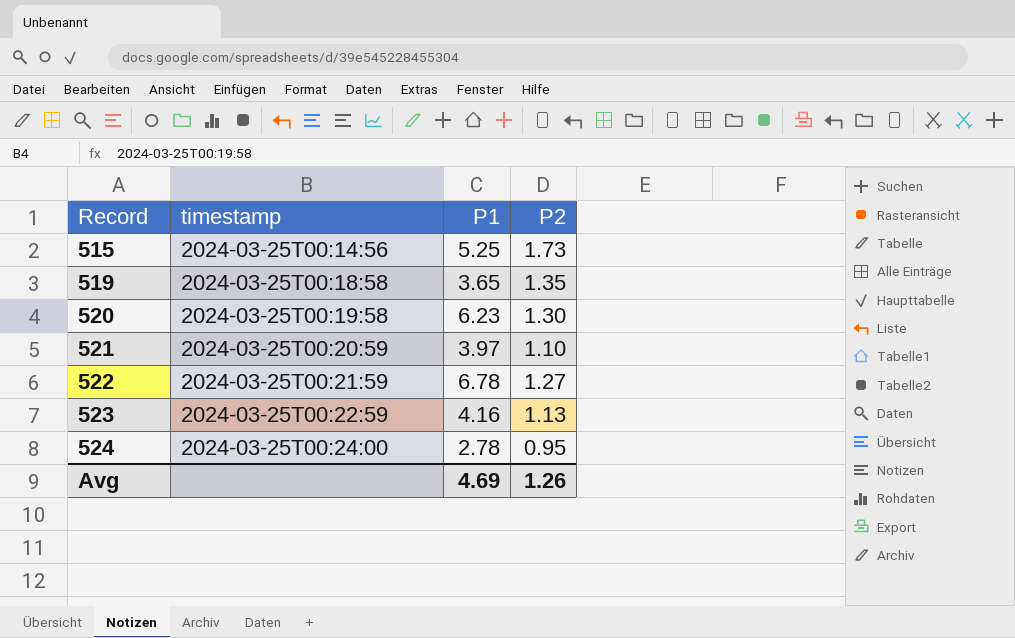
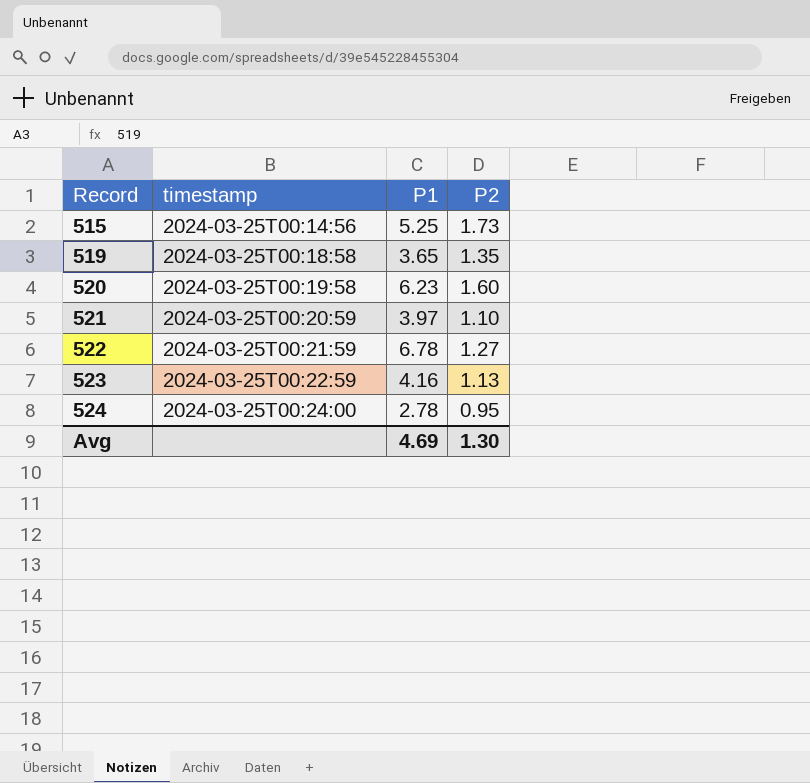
520 | P2: 1.30 -> 1.60
Avg | P2: 1.26 -> 1.30

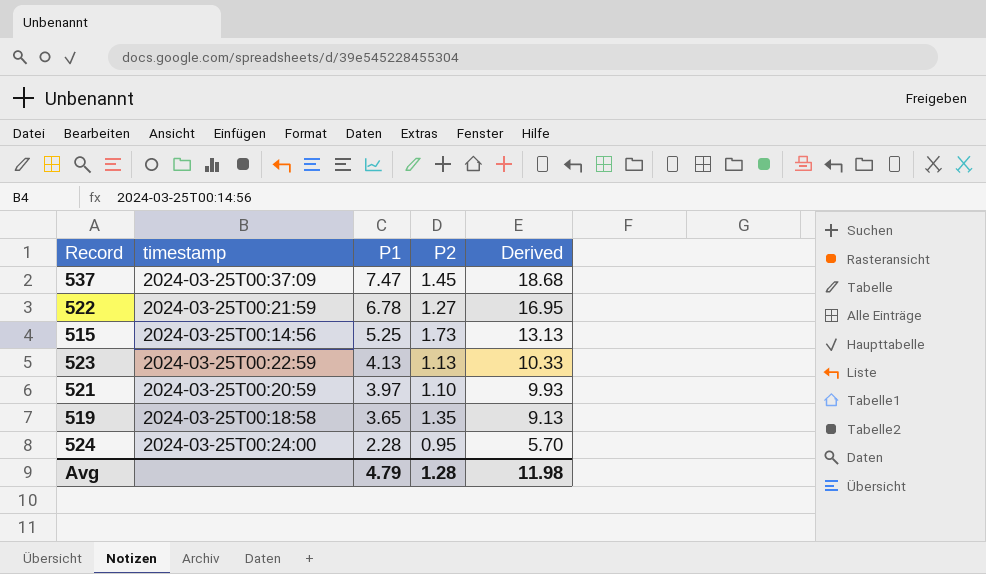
row order: Record ascending -> P1 descending
column Derived | formula: none -> [P1] * 2.5
row 520: 2024-03-25T00:19:58 | 6.23 | 1.60 -> none
row 537: none -> 2024-03-25T00:37:09 | 7.47 | 1.45 | 18.68
523 | P1: 4.16 -> 4.13
524 | P1: 2.78 -> 2.28
Avg | P1: 4.69 -> 4.79
Avg | P2: 1.30 -> 1.28

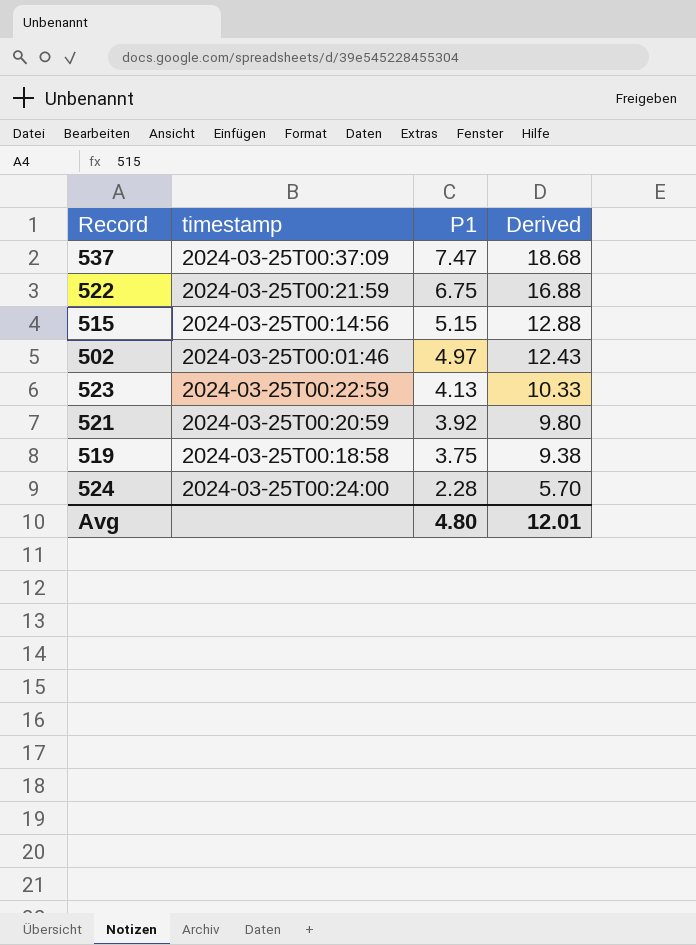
column P2 | position: 4 -> none
522 | P1: 6.78 -> 6.75
522 | Derived: 16.95 -> 16.88
515 | P1: 5.25 -> 5.15
515 | Derived: 13.13 -> 12.88
row 502: none -> 2024-03-25T00:01:46 | 4.97 | 12.43
521 | P1: 3.97 -> 3.92
521 | Derived: 9.93 -> 9.80
519 | P1: 3.65 -> 3.75
519 | Derived: 9.13 -> 9.38
Avg | P1: 4.79 -> 4.80
Avg | Derived: 11.98 -> 12.01

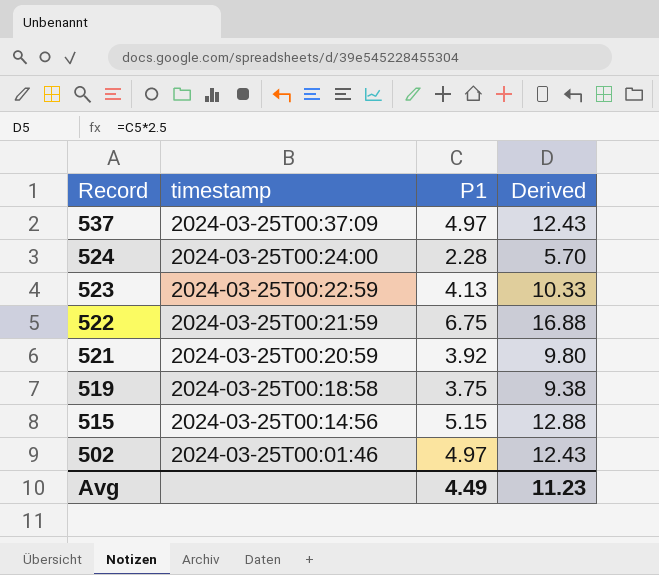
row order: P1 descending -> Record descending
537 | P1: 7.47 -> 4.97
537 | Derived: 18.68 -> 12.43
Avg | P1: 4.80 -> 4.49
Avg | Derived: 12.01 -> 11.23

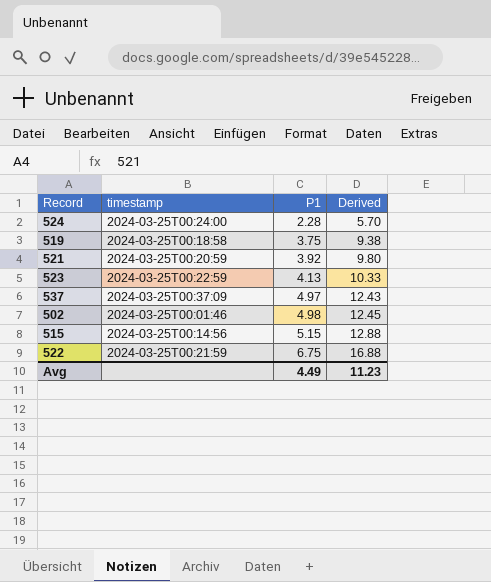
row order: Record descending -> P1 ascending
502 | P1: 4.97 -> 4.98
502 | Derived: 12.43 -> 12.45

